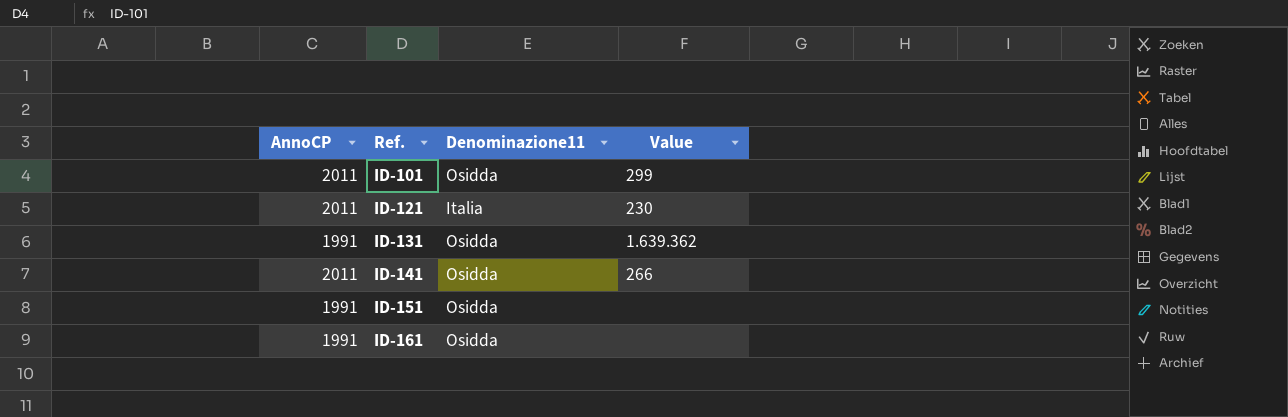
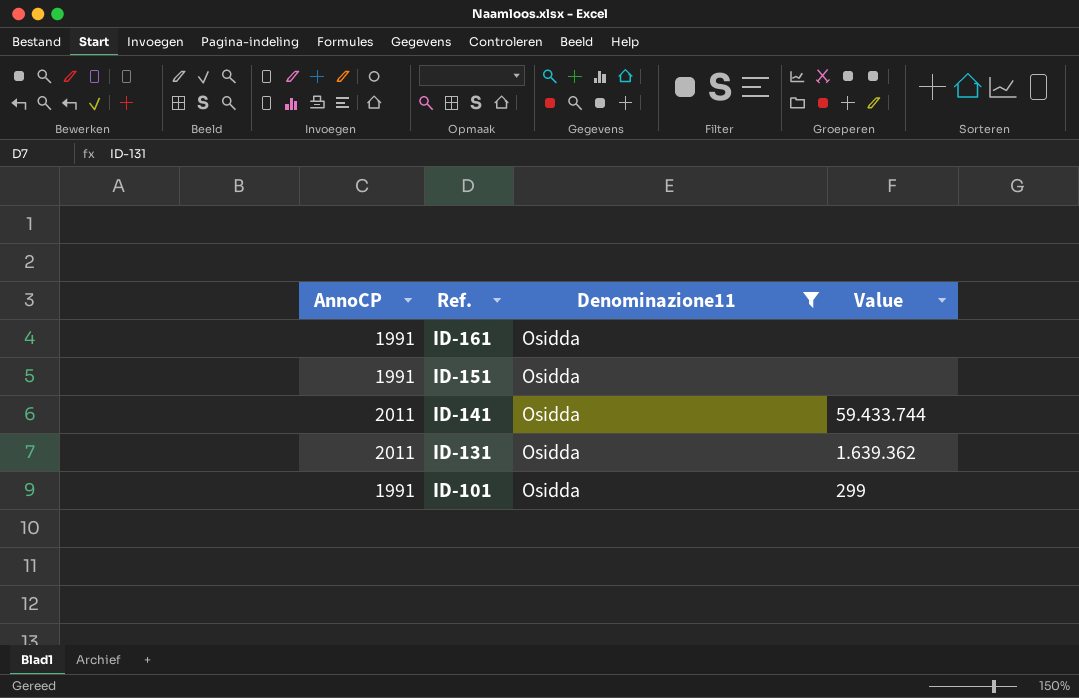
filter: none -> Denominazione11 = Osidda
row order: Ref. ascending -> Ref. descending
ID-141 | Value: 266 -> 59.433.744
ID-131 | AnnoCP: 1991 -> 2011
ID-101 | AnnoCP: 2011 -> 1991

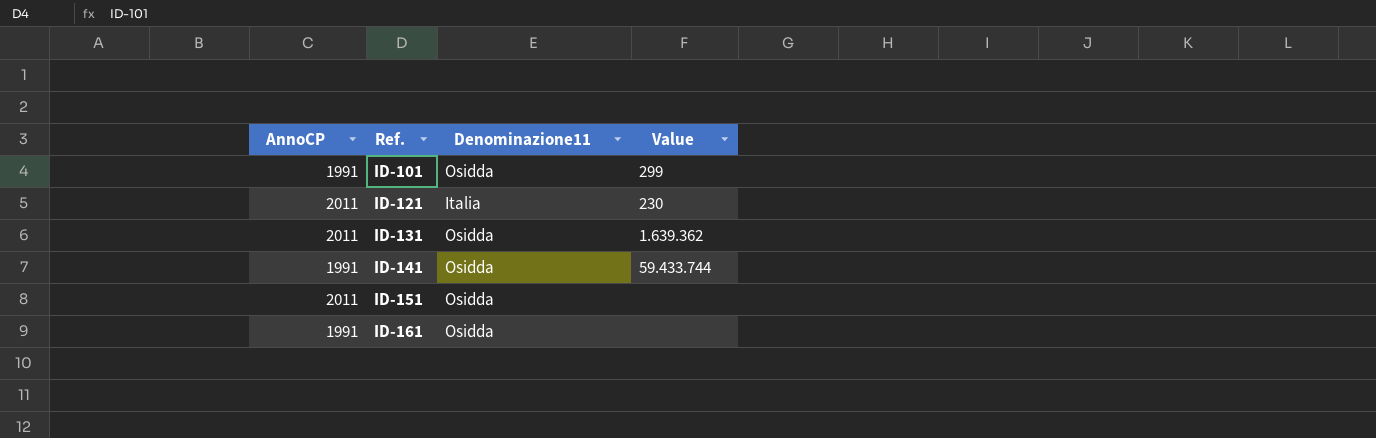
filter: Denominazione11 = Osidda -> none
row order: Ref. descending -> Ref. ascending
ID-141 | AnnoCP: 2011 -> 1991
ID-151 | AnnoCP: 1991 -> 2011

